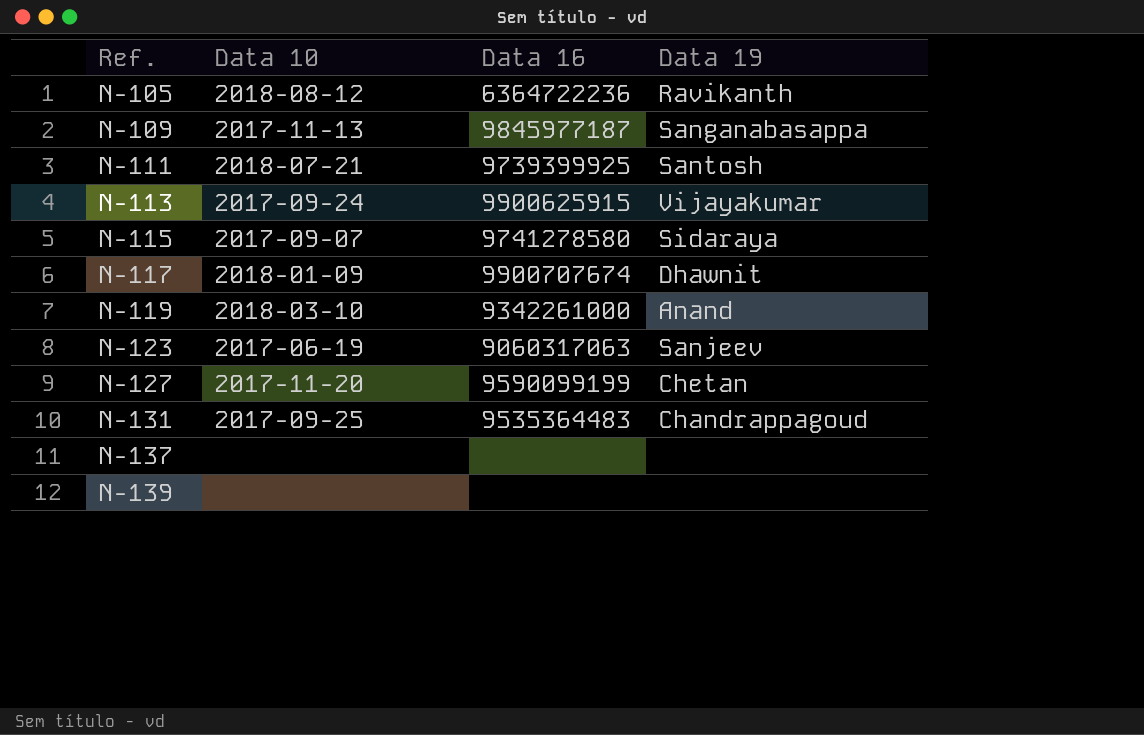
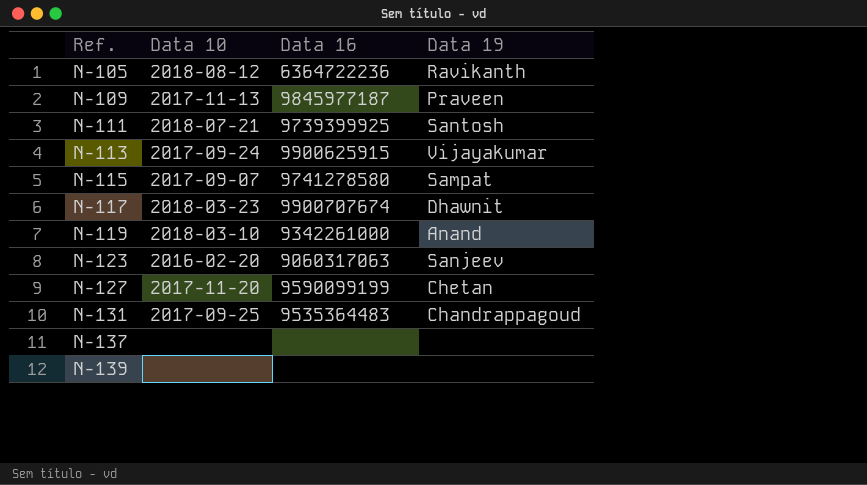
N-109 | Data 19: Sanganabasappa -> Praveen
N-115 | Data 19: Sidaraya -> Sampat
N-117 | Data 10: 2018-01-09 -> 2018-03-23
N-123 | Data 10: 2017-06-19 -> 2016-02-20

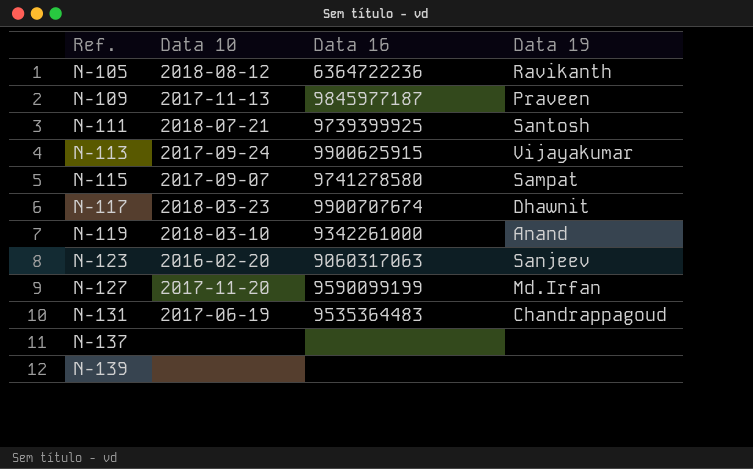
N-127 | Data 19: Chetan -> Md.Irfan
N-131 | Data 10: 2017-09-25 -> 2017-06-19

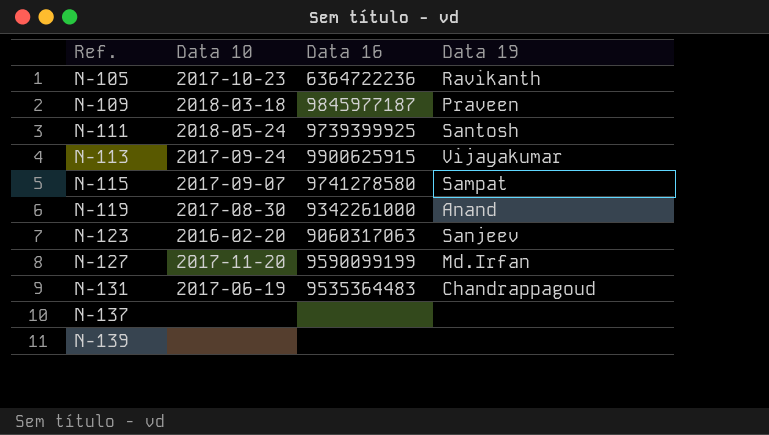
row N-117: 2018-03-23 | 9900707674 | Dhawnit -> none
N-105 | Data 10: 2018-08-12 -> 2017-10-23
N-109 | Data 10: 2017-11-13 -> 2018-03-18
N-111 | Data 10: 2018-07-21 -> 2018-05-24
N-119 | Data 10: 2018-03-10 -> 2017-08-30

